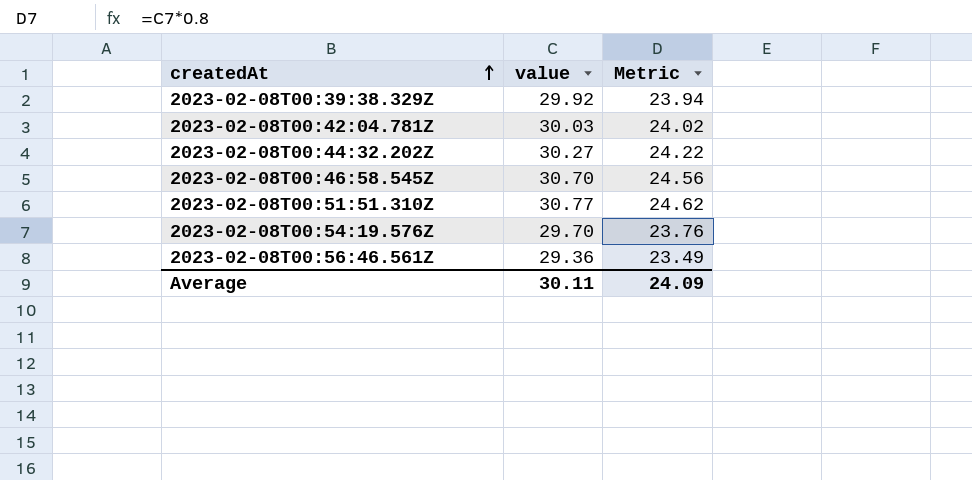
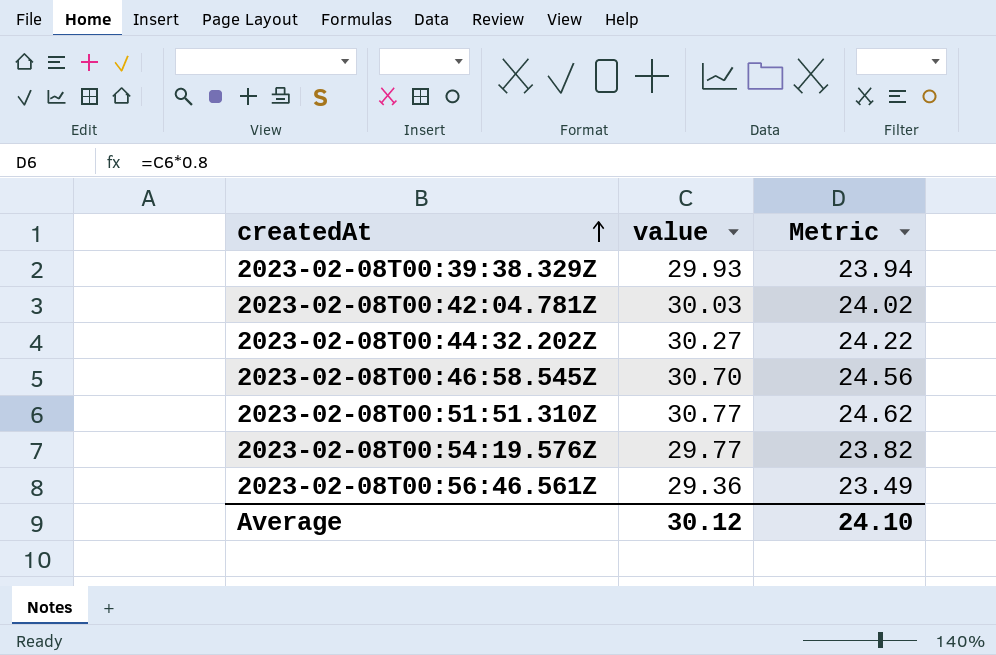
2023-02-08T00:39:38.329Z | value: 29.92 -> 29.93
2023-02-08T00:54:19.576Z | value: 29.70 -> 29.77
2023-02-08T00:54:19.576Z | Metric: 23.76 -> 23.82
Average | value: 30.11 -> 30.12
Average | Metric: 24.09 -> 24.10

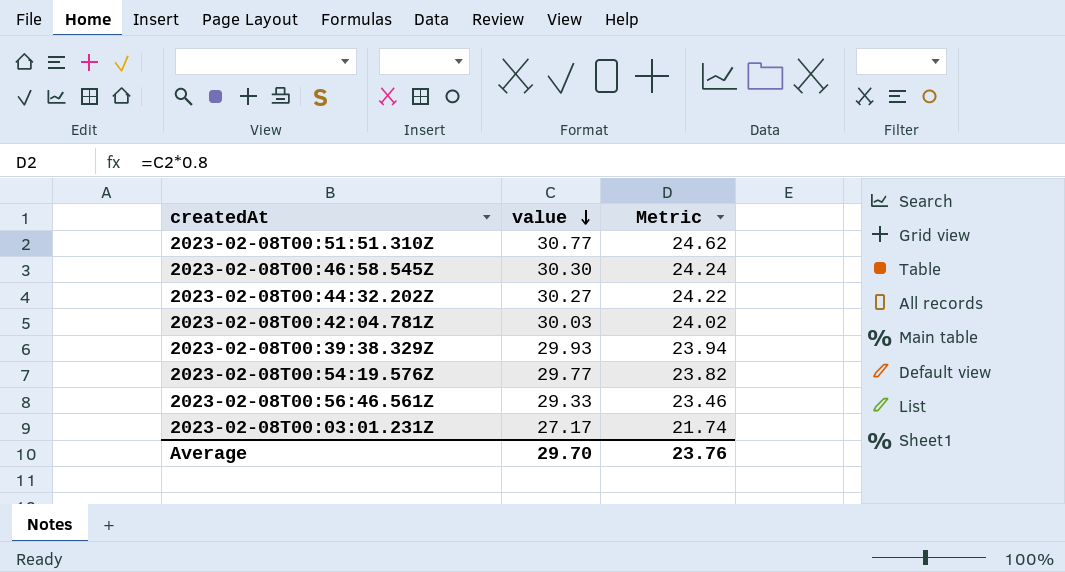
row order: createdAt ascending -> value descending
2023-02-08T00:46:58.545Z | value: 30.70 -> 30.30
2023-02-08T00:46:58.545Z | Metric: 24.56 -> 24.24
2023-02-08T00:56:46.561Z | value: 29.36 -> 29.33
2023-02-08T00:56:46.561Z | Metric: 23.49 -> 23.46
row 2023-02-08T00:03:01.231Z: none -> 27.17 | 21.74
Average | value: 30.12 -> 29.70
Average | Metric: 24.10 -> 23.76

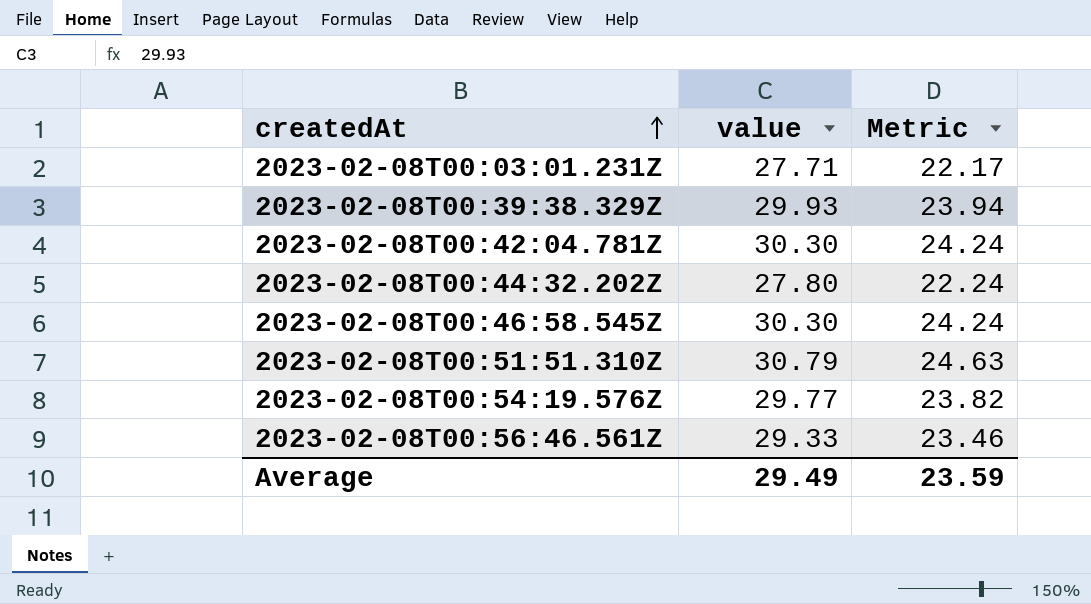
row order: value descending -> createdAt ascending
2023-02-08T00:03:01.231Z | value: 27.17 -> 27.71
2023-02-08T00:03:01.231Z | Metric: 21.74 -> 22.17
2023-02-08T00:42:04.781Z | value: 30.03 -> 30.30
2023-02-08T00:42:04.781Z | Metric: 24.02 -> 24.24
2023-02-08T00:44:32.202Z | value: 30.27 -> 27.80
2023-02-08T00:44:32.202Z | Metric: 24.22 -> 22.24
2023-02-08T00:51:51.310Z | value: 30.77 -> 30.79
2023-02-08T00:51:51.310Z | Metric: 24.62 -> 24.63
Average | value: 29.70 -> 29.49
Average | Metric: 23.76 -> 23.59

